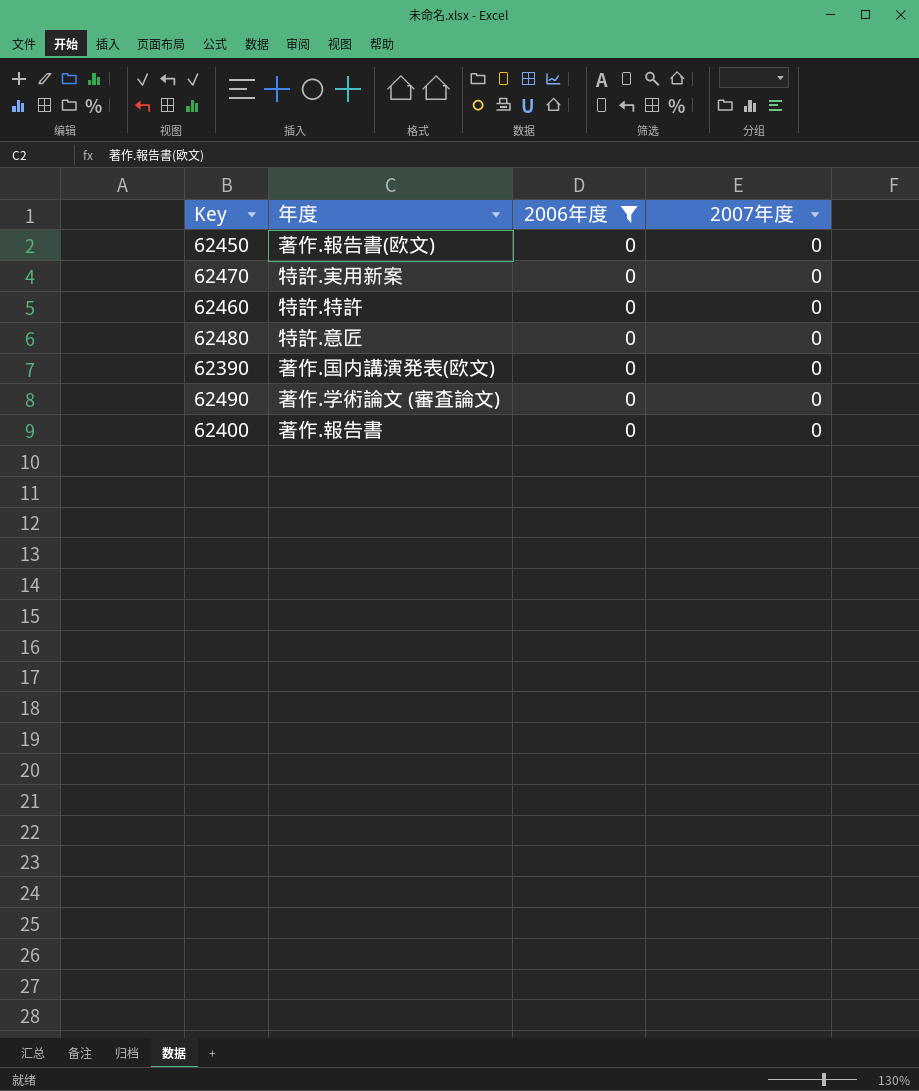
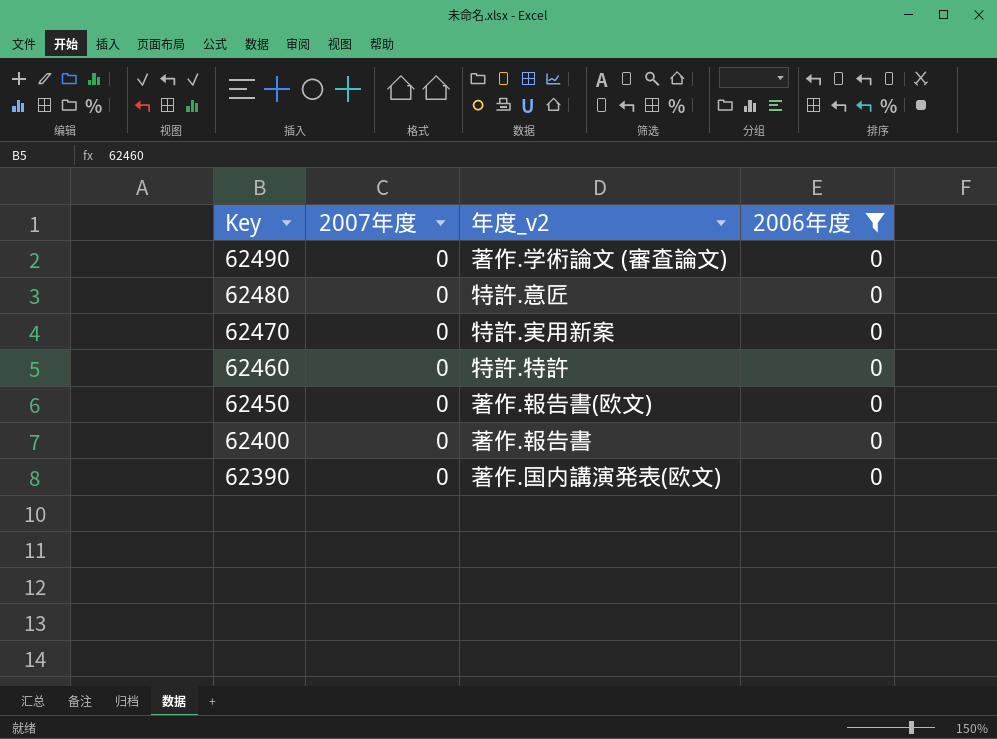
row order: none -> Key descending
column 2007年度 | position: 4 -> 2
column name: 年度 -> 年度_v2

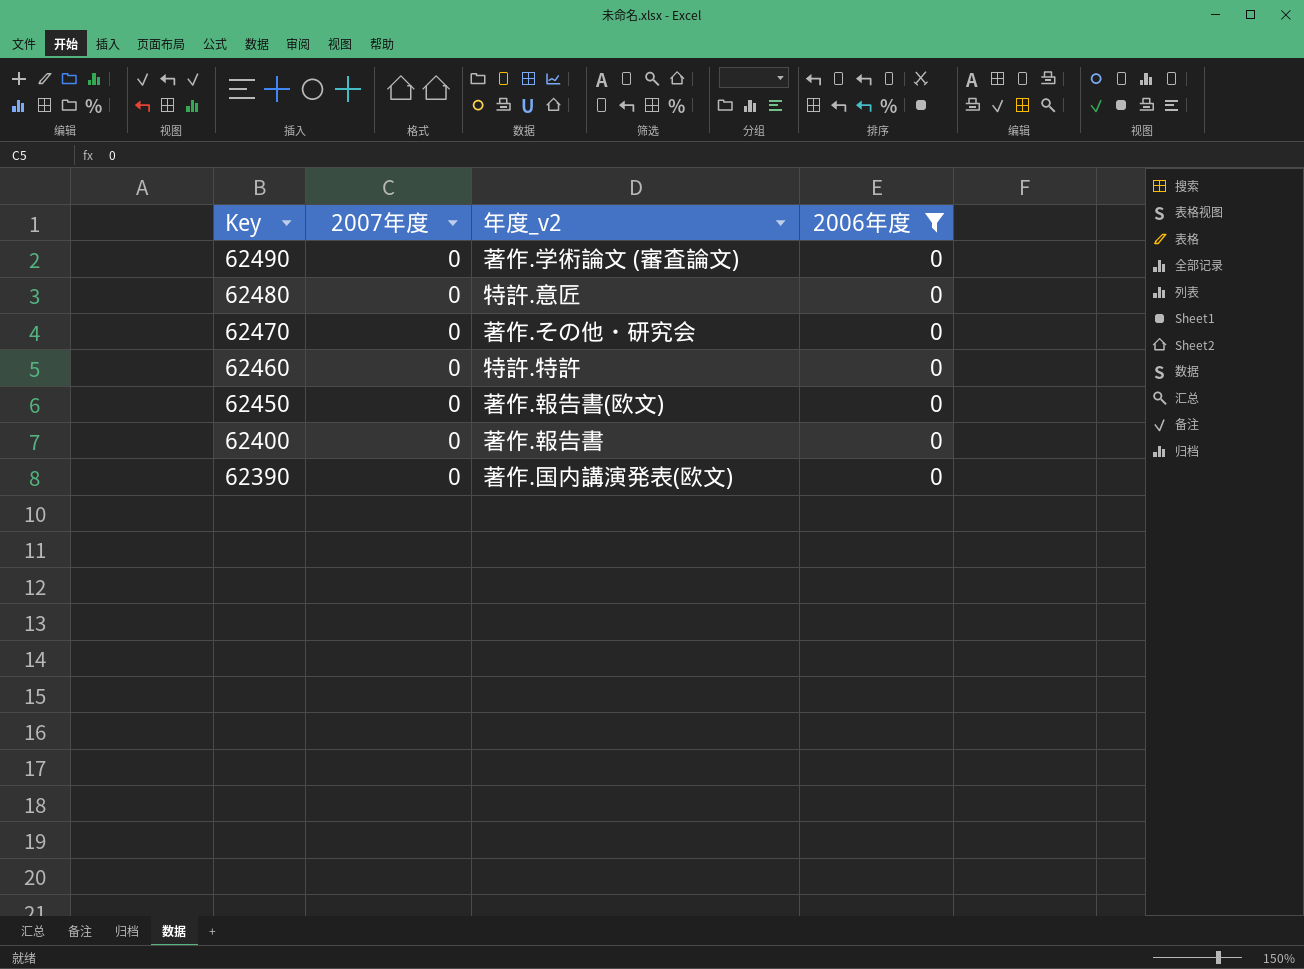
62470 | 年度_v2: 特許.実用新案 -> 著作.その他・研究会

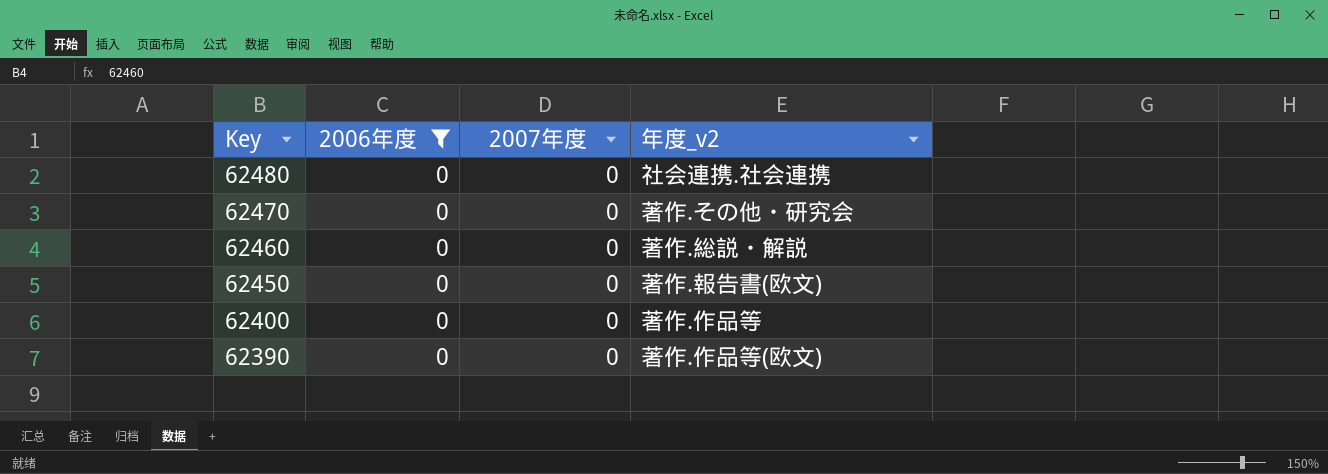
column 2006年度 | position: 4 -> 2
row 62490: 0 | 著作.学術論文 (審査論文) | 0 -> none
62480 | 年度_v2: 特許.意匠 -> 社会連携.社会連携
62460 | 年度_v2: 特許.特許 -> 著作.総説・解説
62400 | 年度_v2: 著作.報告書 -> 著作.作品等
62390 | 年度_v2: 著作.国内講演発表(欧文) -> 著作.作品等(欧文)

